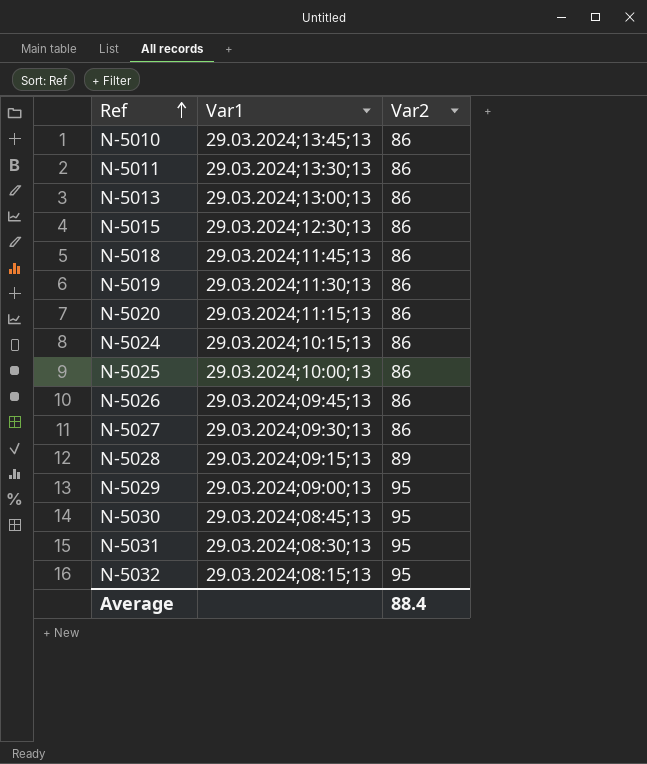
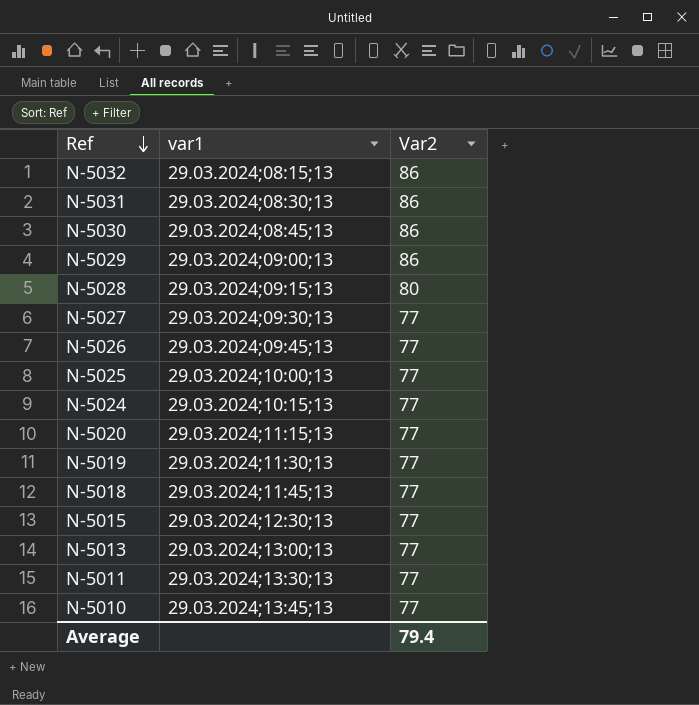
row order: Ref ascending -> Ref descending
column name: Var1 -> var1
N-5032 | Var2: 95 -> 86
N-5031 | Var2: 95 -> 86
N-5030 | Var2: 95 -> 86
N-5029 | Var2: 95 -> 86
N-5028 | Var2: 89 -> 80
N-5027 | Var2: 86 -> 77
N-5026 | Var2: 86 -> 77
N-5025 | Var2: 86 -> 77
N-5024 | Var2: 86 -> 77
N-5020 | Var2: 86 -> 77
N-5019 | Var2: 86 -> 77
N-5018 | Var2: 86 -> 77
N-5015 | Var2: 86 -> 77
N-5013 | Var2: 86 -> 77
N-5011 | Var2: 86 -> 77
N-5010 | Var2: 86 -> 77
Average | Var2: 88.4 -> 79.4

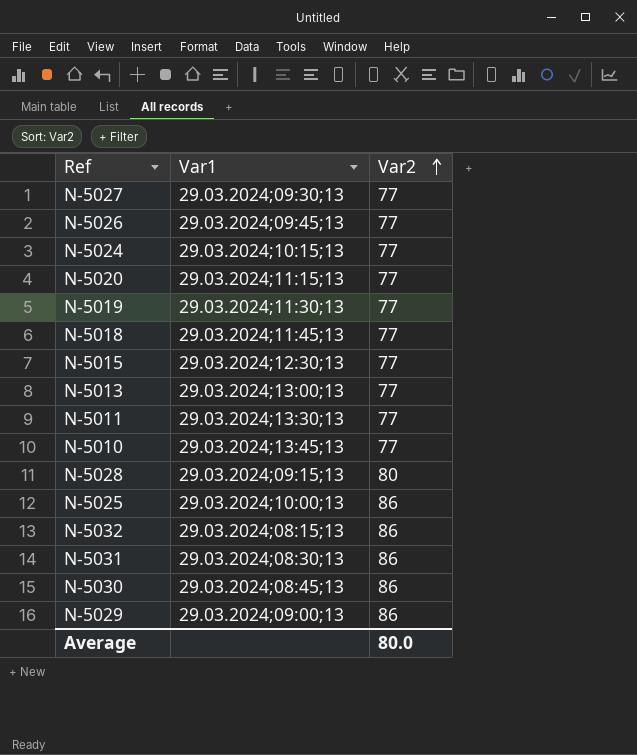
row order: Ref descending -> Var2 ascending
column name: var1 -> Var1
N-5025 | Var2: 77 -> 86
Average | Var2: 79.4 -> 80.0

